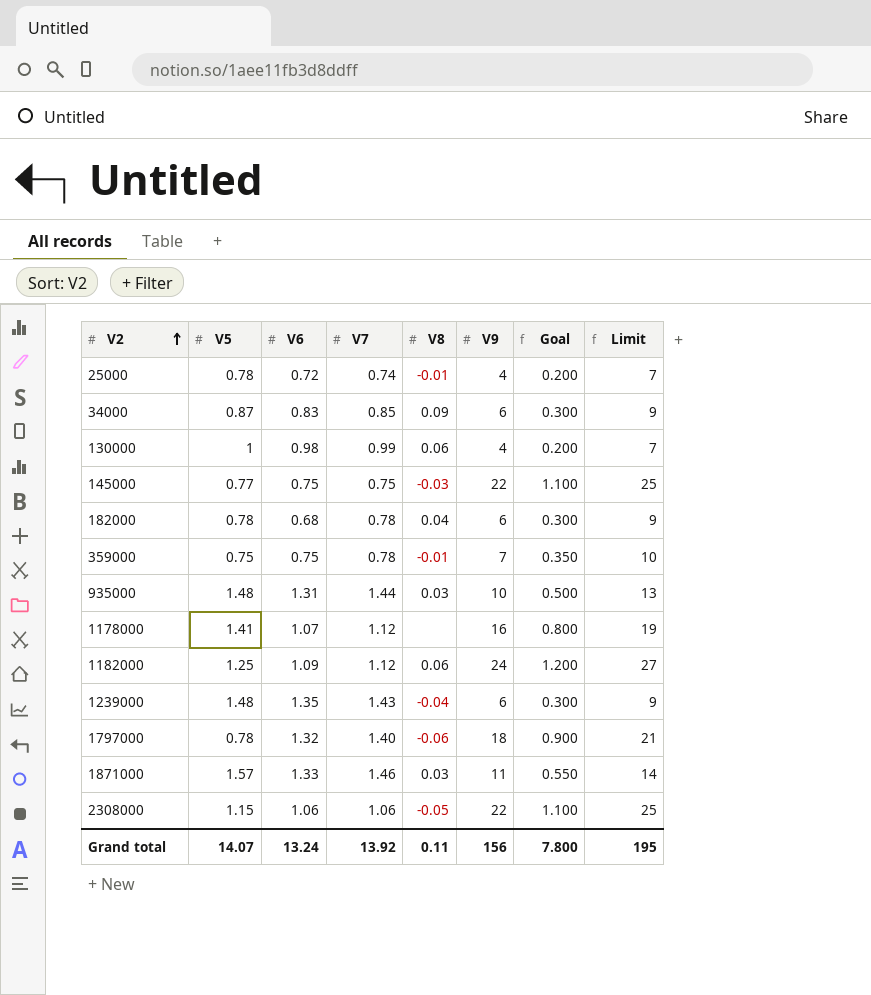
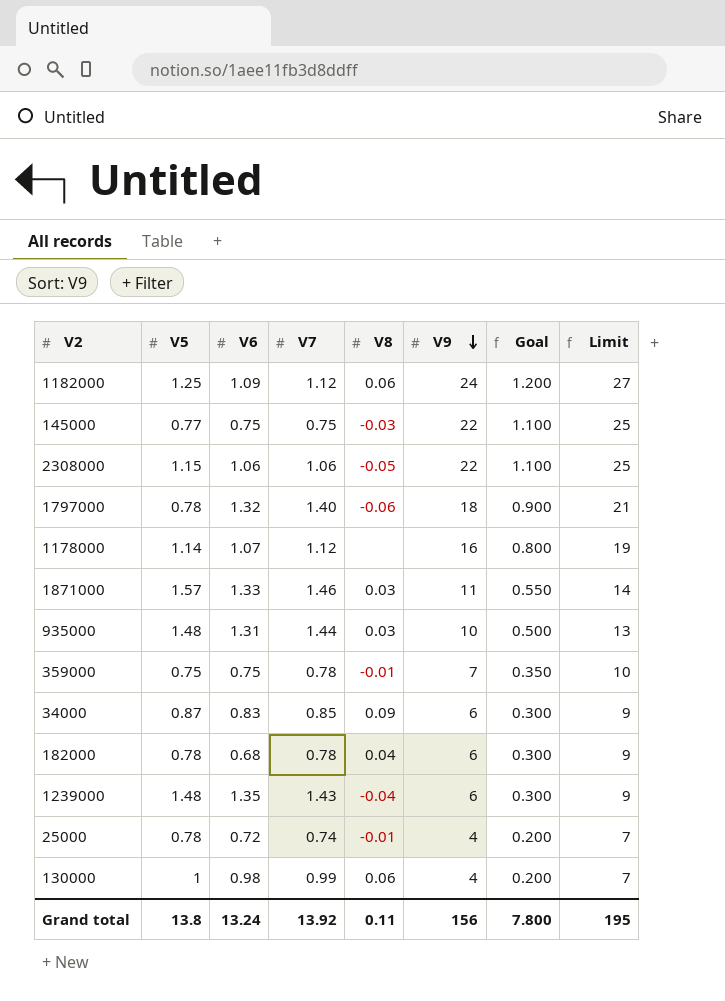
row order: V2 ascending -> V9 descending
1178000 | V5: 1.41 -> 1.14
Grand total | V5: 14.07 -> 13.8

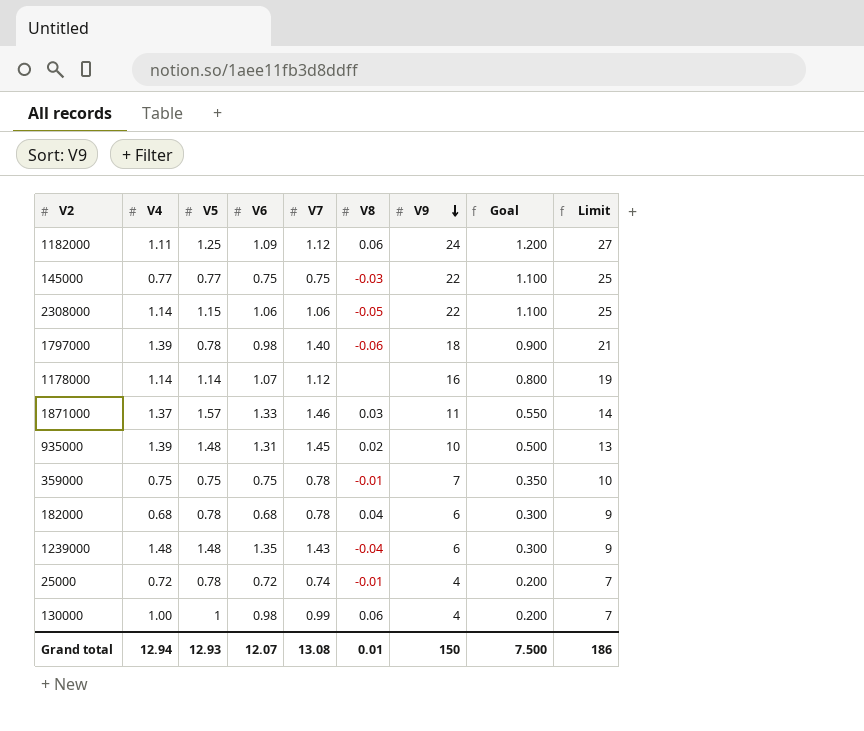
column V4 | position: none -> 2
row 34000: 0.87 | 0.83 | 0.85 | 0.09 | 6 | 0.300 | 9 -> none
1797000 | V6: 1.32 -> 0.98
935000 | V7: 1.44 -> 1.45
935000 | V8: 0.03 -> 0.02
Grand total | V5: 13.8 -> 12.93
Grand total | V6: 13.24 -> 12.07
Grand total | V7: 13.92 -> 13.08
Grand total | V8: 0.11 -> 0.01
Grand total | V9: 156 -> 150
Grand total | Goal: 7.800 -> 7.500
Grand total | Limit: 195 -> 186

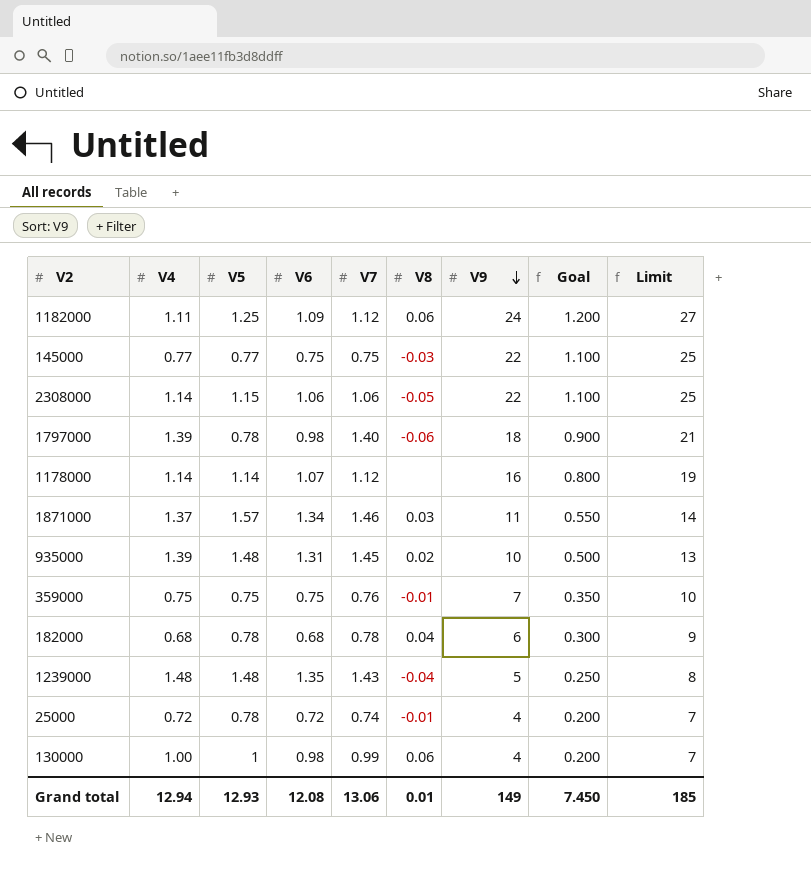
1871000 | V6: 1.33 -> 1.34
359000 | V7: 0.78 -> 0.76
1239000 | V9: 6 -> 5
1239000 | Goal: 0.300 -> 0.250
1239000 | Limit: 9 -> 8
Grand total | V6: 12.07 -> 12.08
Grand total | V7: 13.08 -> 13.06
Grand total | V9: 150 -> 149
Grand total | Goal: 7.500 -> 7.450
Grand total | Limit: 186 -> 185

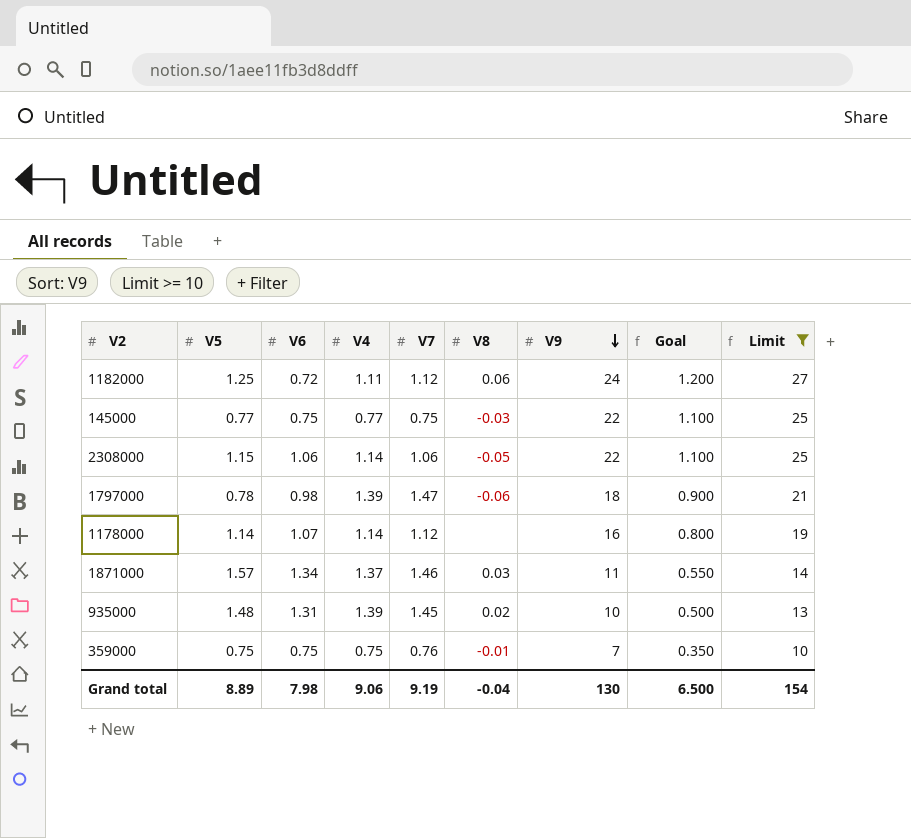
filter: none -> Limit >= 10
column V4 | position: 2 -> 4
1182000 | V6: 1.09 -> 0.72
1797000 | V7: 1.40 -> 1.47
Grand total | V5: 12.93 -> 8.89
Grand total | V6: 12.08 -> 7.98
Grand total | V4: 12.94 -> 9.06
Grand total | V7: 13.06 -> 9.19
Grand total | V8: 0.01 -> -0.04
Grand total | V9: 149 -> 130
Grand total | Goal: 7.450 -> 6.500
Grand total | Limit: 185 -> 154

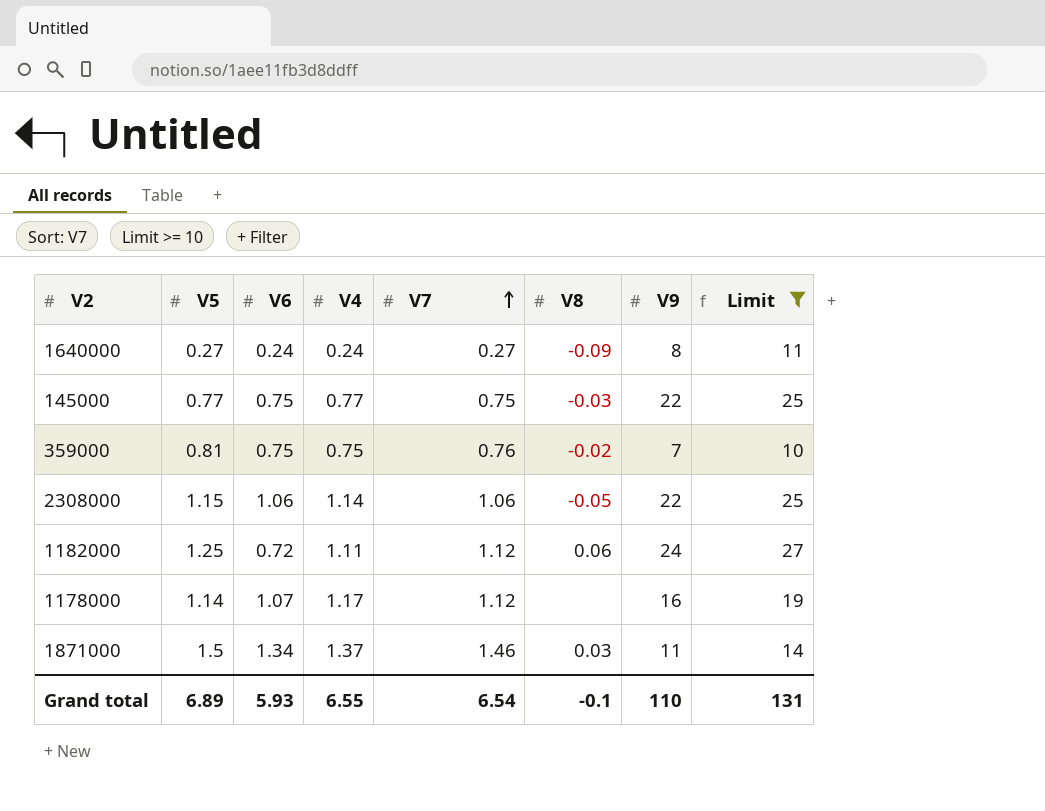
row order: V9 descending -> V7 ascending
column Goal | formula: [V9] * 0.05 -> none
row 1797000: 0.78 | 0.98 | 1.39 | 1.47 | -0.06 | 18 | 0.900 | 21 -> none
row 935000: 1.48 | 1.31 | 1.39 | 1.45 | 0.02 | 10 | 0.500 | 13 -> none
row 1640000: none -> 0.27 | 0.24 | 0.24 | 0.27 | -0.09 | 8 | 11
359000 | V5: 0.75 -> 0.81
359000 | V8: -0.01 -> -0.02
1178000 | V4: 1.14 -> 1.17
1871000 | V5: 1.57 -> 1.5
Grand total | V5: 8.89 -> 6.89
Grand total | V6: 7.98 -> 5.93
Grand total | V4: 9.06 -> 6.55
Grand total | V7: 9.19 -> 6.54
Grand total | V8: -0.04 -> -0.1
Grand total | V9: 130 -> 110
Grand total | Limit: 154 -> 131

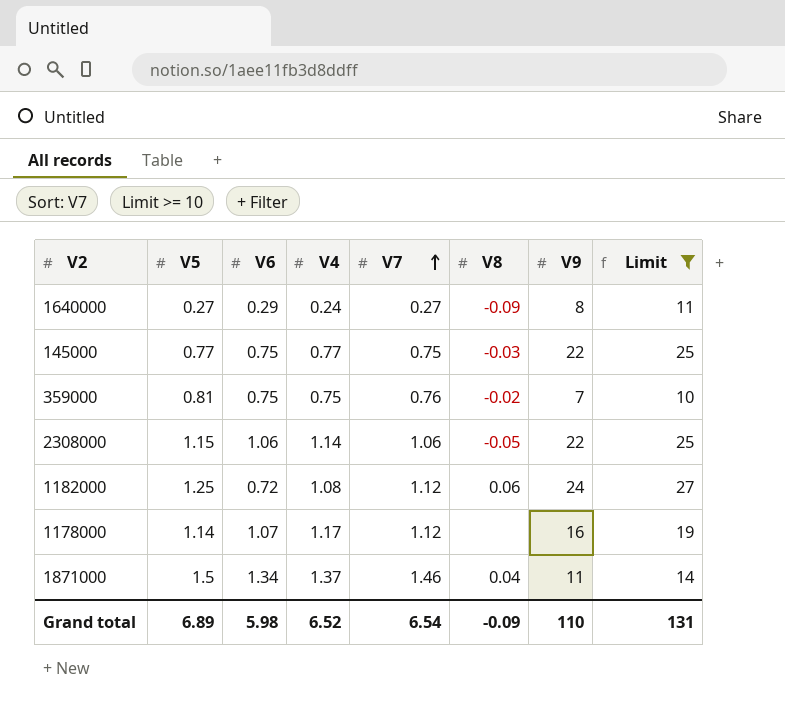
1640000 | V6: 0.24 -> 0.29
1182000 | V4: 1.11 -> 1.08
1871000 | V8: 0.03 -> 0.04
Grand total | V6: 5.93 -> 5.98
Grand total | V4: 6.55 -> 6.52
Grand total | V8: -0.1 -> -0.09

